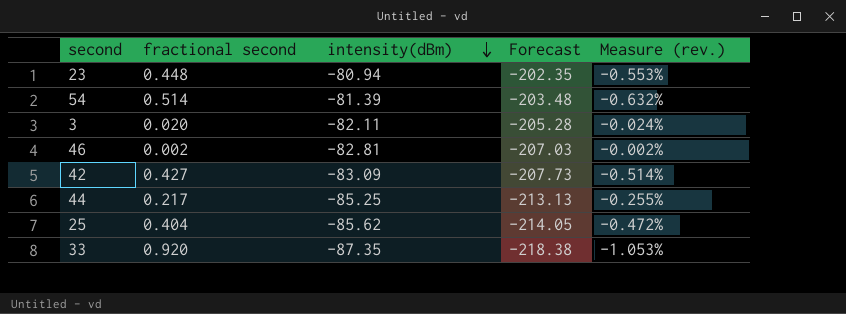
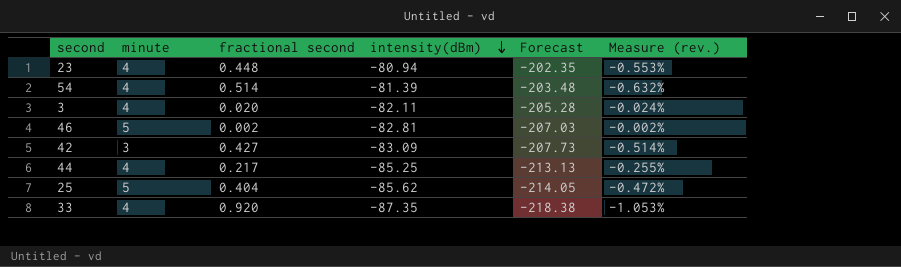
column minute | position: none -> 2

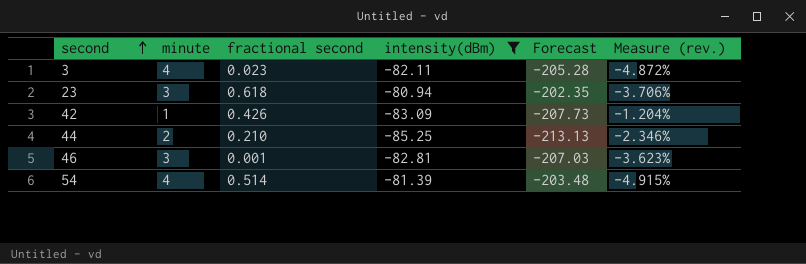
filter: none -> intensity(dBm) >= -85.25
row order: intensity(dBm) descending -> second ascending
column Measure (rev.) | formula: [fractional second] / [intensity(dBm)] -> [minute] / [intensity(dBm)]
3 | fractional second: 0.020 -> 0.023
23 | minute: 4 -> 3
23 | fractional second: 0.448 -> 0.618
42 | minute: 3 -> 1
42 | fractional second: 0.427 -> 0.426
44 | minute: 4 -> 2
44 | fractional second: 0.217 -> 0.210
46 | minute: 5 -> 3
46 | fractional second: 0.002 -> 0.001

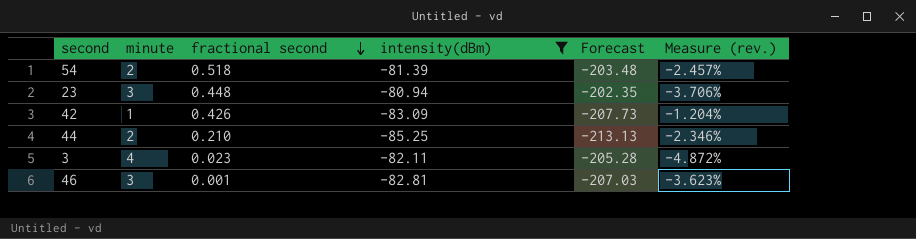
row order: second ascending -> fractional second descending
54 | minute: 4 -> 2
54 | fractional second: 0.514 -> 0.518
54 | Measure (rev.): -4.915% -> -2.457%
23 | fractional second: 0.618 -> 0.448

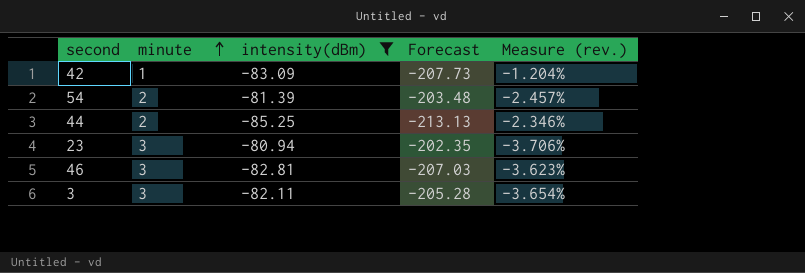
row order: fractional second descending -> minute ascending
column fractional second | position: 3 -> none
3 | minute: 4 -> 3
3 | Measure (rev.): -4.872% -> -3.654%

